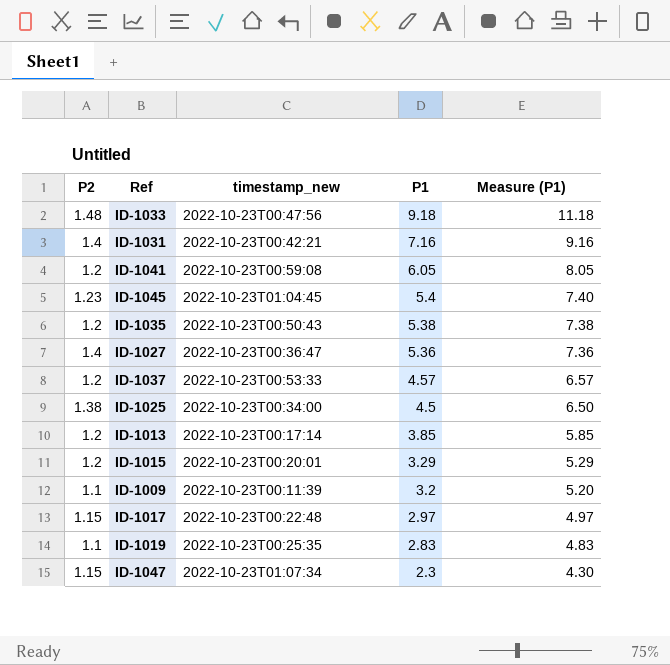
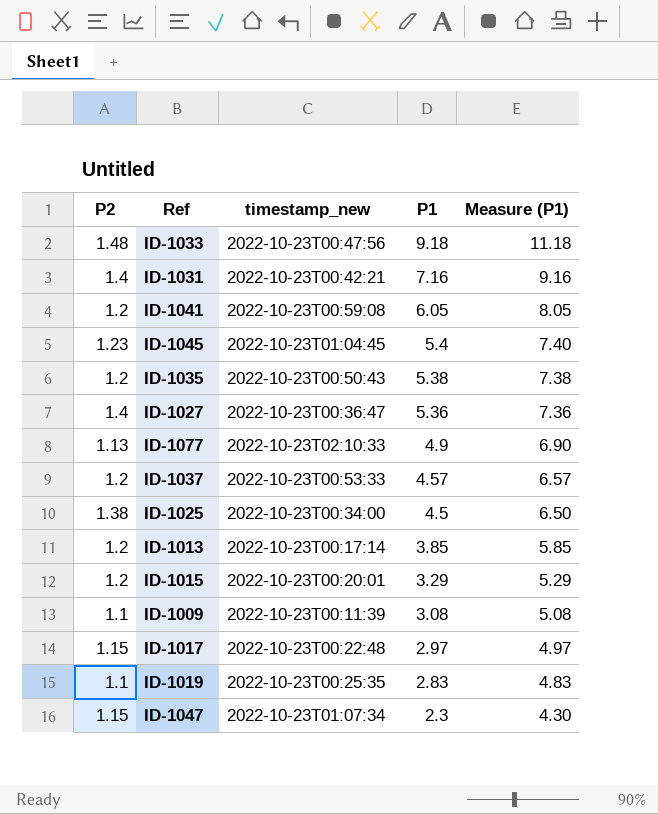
row ID-1077: none -> 1.13 | 2022-10-23T02:10:33 | 4.9 | 6.90
ID-1009 | P1: 3.2 -> 3.08
ID-1009 | Measure (P1): 5.20 -> 5.08

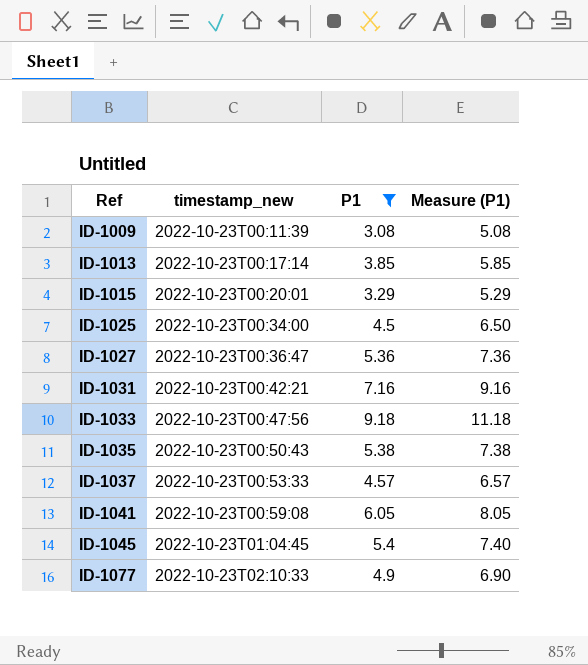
filter: none -> P1 >= 3.08
row order: P1 descending -> Ref ascending
column P2 | position: 1 -> none

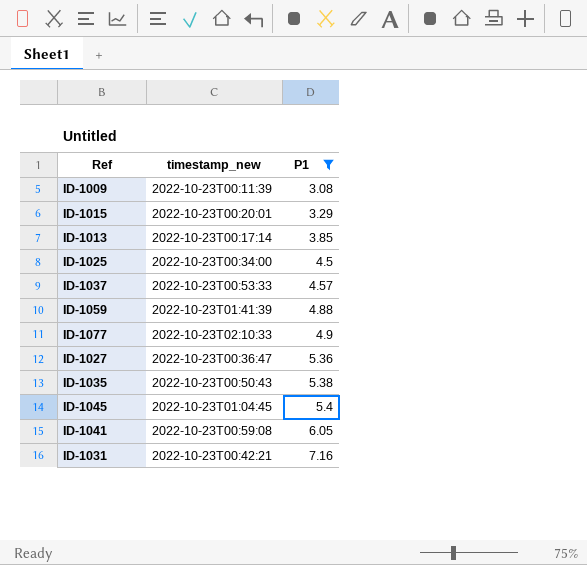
row order: Ref ascending -> P1 ascending
column Measure (P1) | formula: [P1] + 2 -> none
row ID-1033: 2022-10-23T00:47:56 | 9.18 | 11.18 -> none
row ID-1059: none -> 2022-10-23T01:41:39 | 4.88

